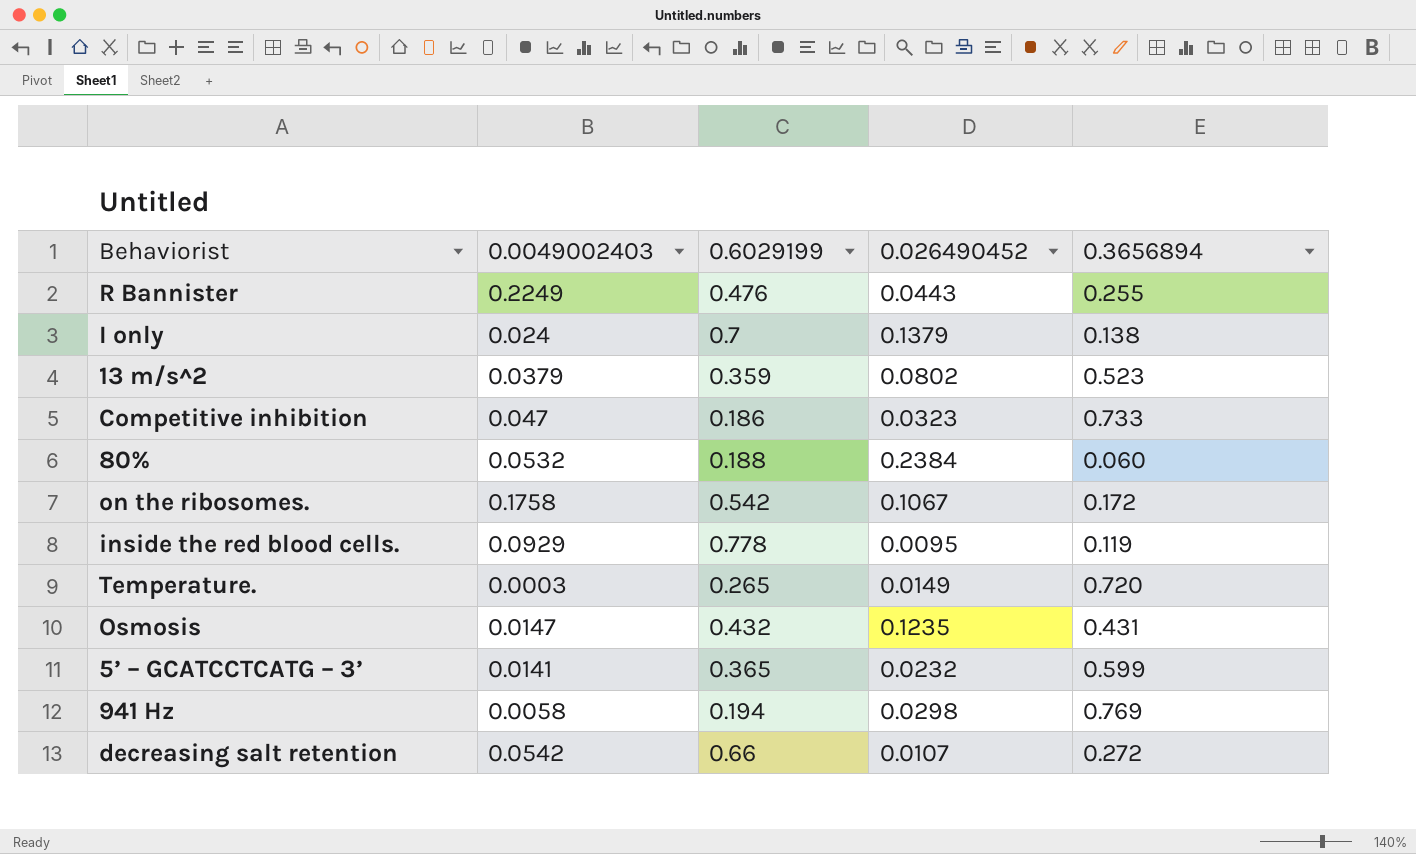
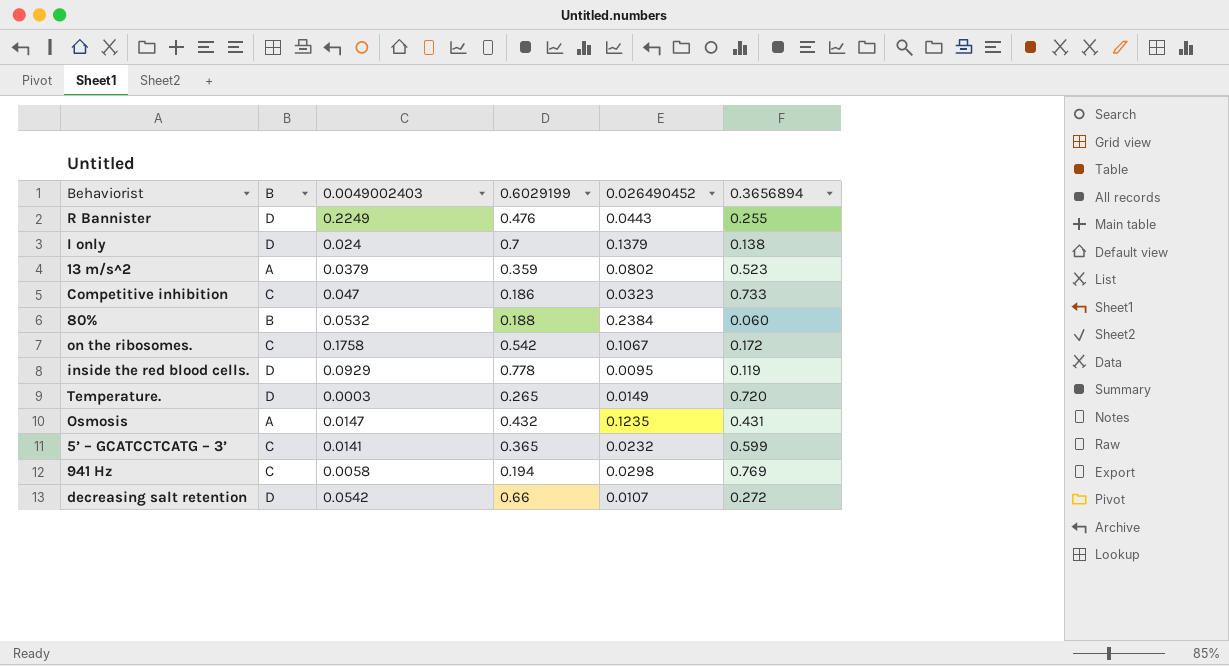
column B | position: none -> 2

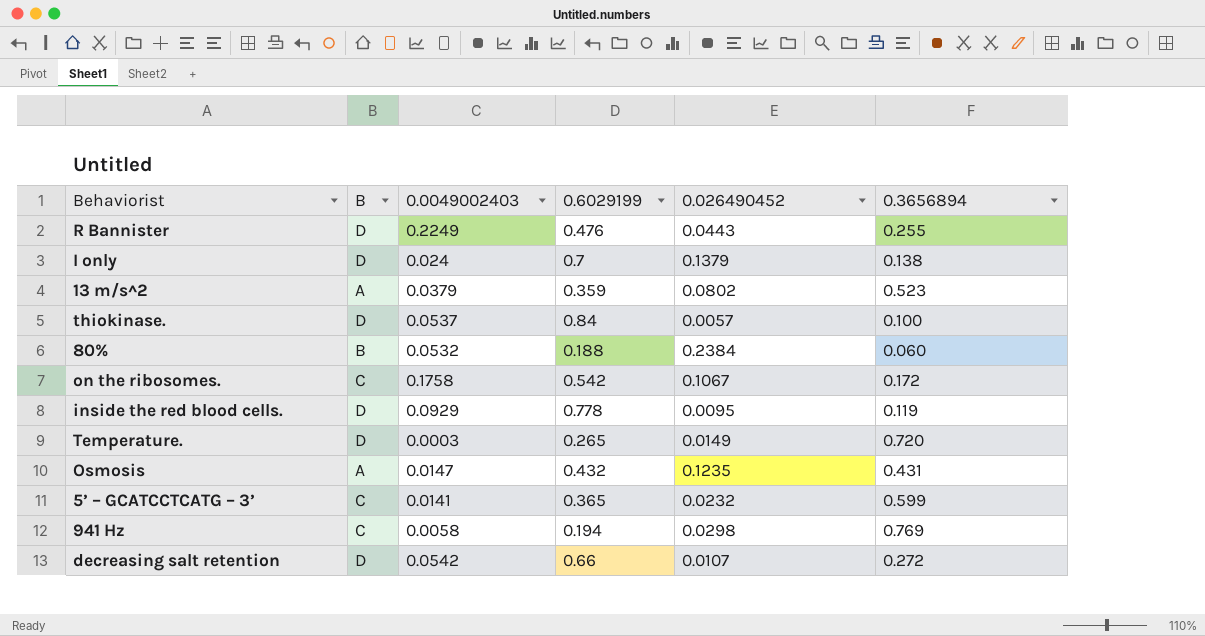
row Competitive inhibition: C | 0.047 | 0.186 | 0.0323 | 0.733 -> none
row thiokinase.: none -> D | 0.0537 | 0.84 | 0.0057 | 0.100

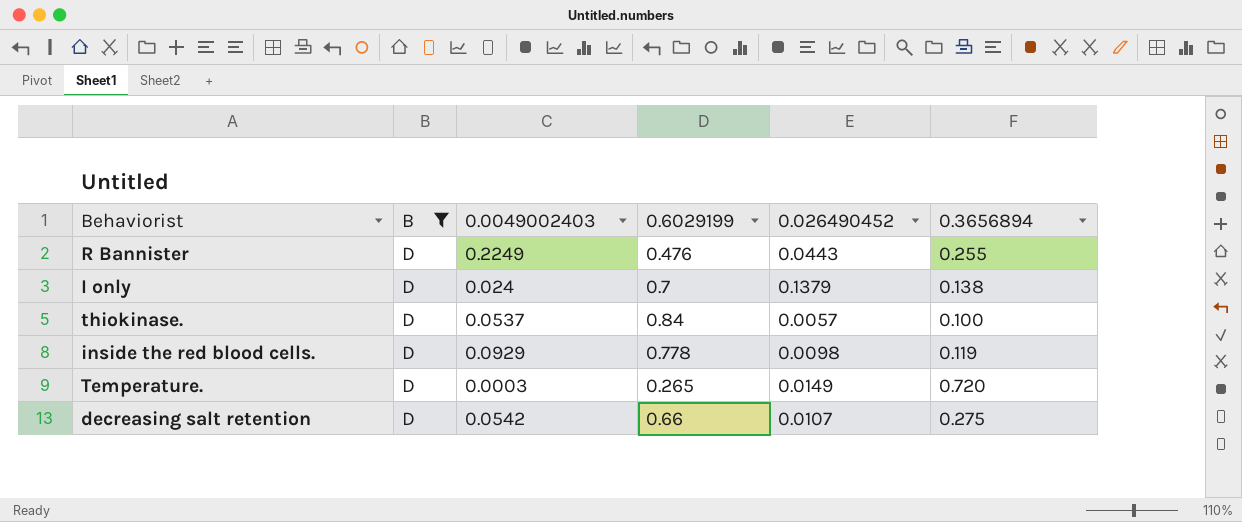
filter: none -> B = D
inside the red blood cells. | 0.026490452: 0.0095 -> 0.0098
decreasing salt retention | 0.3656894: 0.272 -> 0.275

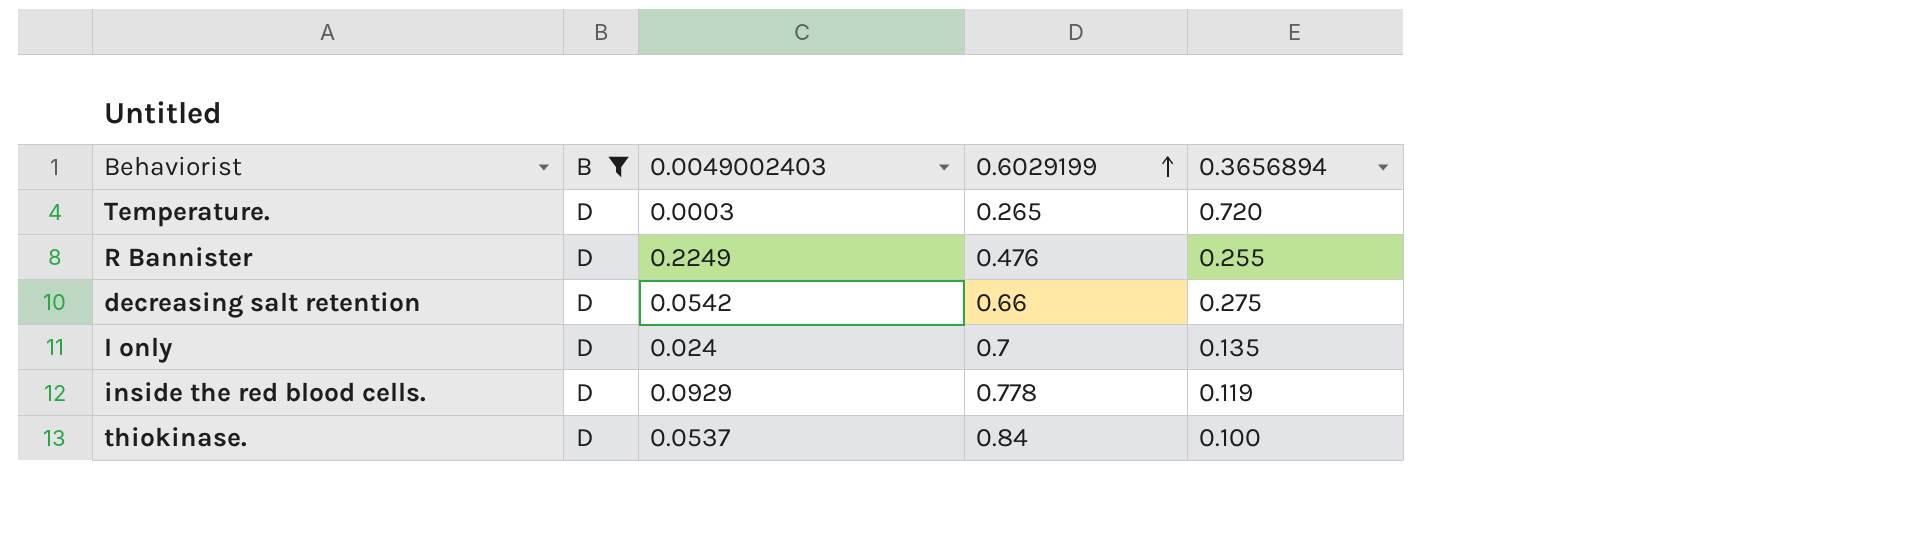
row order: none -> 0.6029199 ascending
column 0.026490452 | position: 5 -> none
I only | 0.3656894: 0.138 -> 0.135

